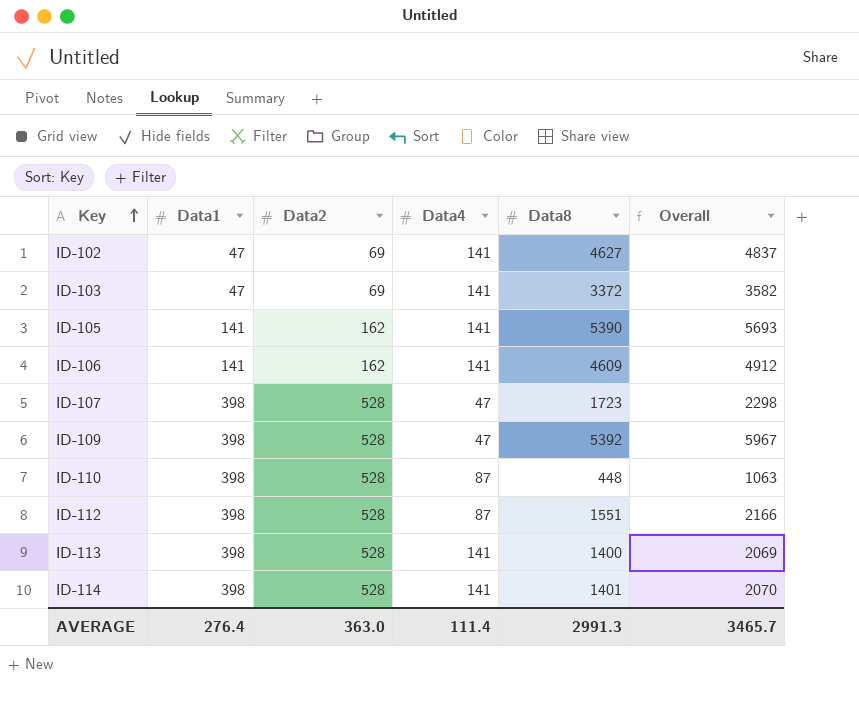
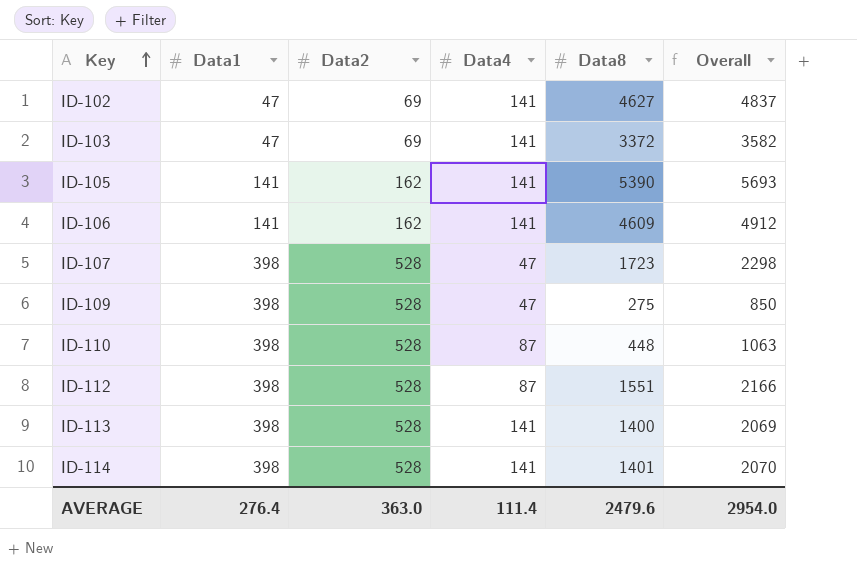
ID-109 | Data8: 5392 -> 275
ID-109 | Overall: 5967 -> 850
AVERAGE | Data8: 2991.3 -> 2479.6
AVERAGE | Overall: 3465.7 -> 2954.0

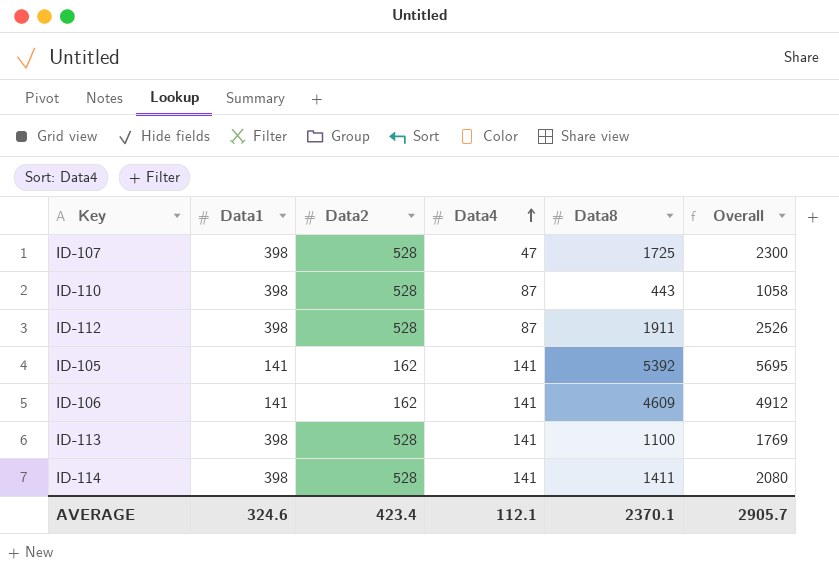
row order: Key ascending -> Data4 ascending
row ID-102: 47 | 69 | 141 | 4627 | 4837 -> none
row ID-103: 47 | 69 | 141 | 3372 | 3582 -> none
row ID-109: 398 | 528 | 47 | 275 | 850 -> none
ID-107 | Data8: 1723 -> 1725
ID-107 | Overall: 2298 -> 2300
ID-110 | Data8: 448 -> 443
ID-110 | Overall: 1063 -> 1058
ID-112 | Data8: 1551 -> 1911
ID-112 | Overall: 2166 -> 2526
ID-105 | Data8: 5390 -> 5392
ID-105 | Overall: 5693 -> 5695
ID-113 | Data8: 1400 -> 1100
ID-113 | Overall: 2069 -> 1769
ID-114 | Data8: 1401 -> 1411
ID-114 | Overall: 2070 -> 2080
AVERAGE | Data1: 276.4 -> 324.6
AVERAGE | Data2: 363.0 -> 423.4
AVERAGE | Data4: 111.4 -> 112.1
AVERAGE | Data8: 2479.6 -> 2370.1
AVERAGE | Overall: 2954.0 -> 2905.7

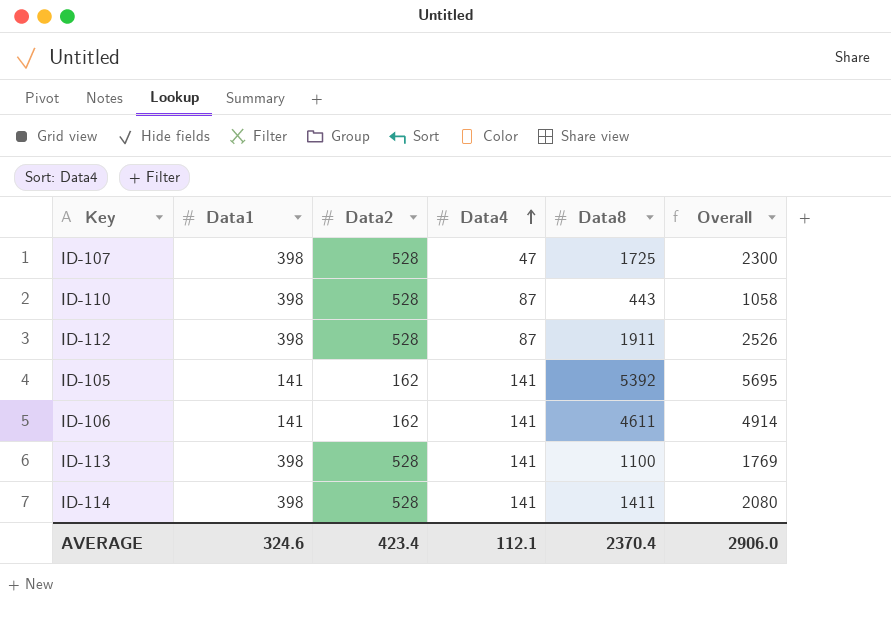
ID-106 | Data8: 4609 -> 4611
ID-106 | Overall: 4912 -> 4914
AVERAGE | Data8: 2370.1 -> 2370.4
AVERAGE | Overall: 2905.7 -> 2906.0

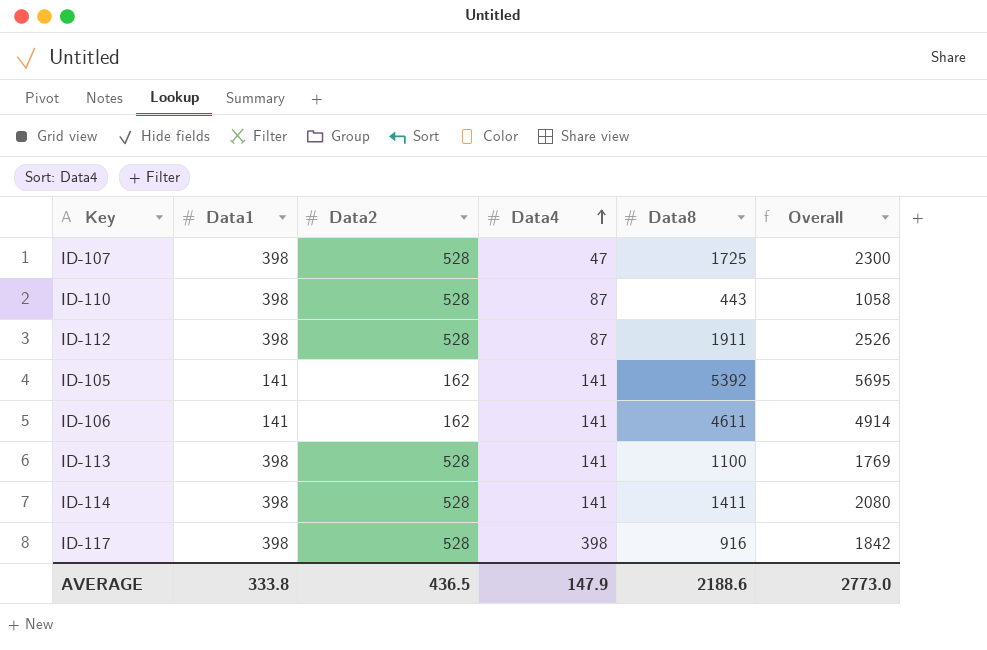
row ID-117: none -> 398 | 528 | 398 | 916 | 1842
AVERAGE | Data1: 324.6 -> 333.8
AVERAGE | Data2: 423.4 -> 436.5
AVERAGE | Data4: 112.1 -> 147.9
AVERAGE | Data8: 2370.4 -> 2188.6
AVERAGE | Overall: 2906.0 -> 2773.0

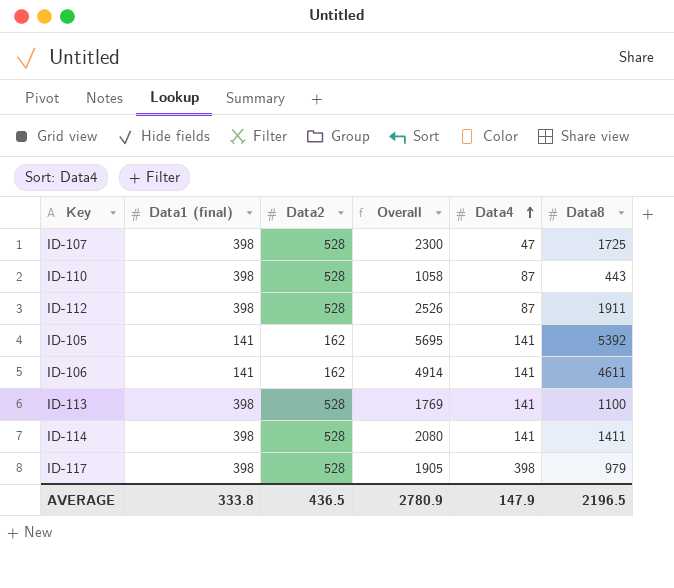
column name: Data1 -> Data1 (final)
column Overall | position: 6 -> 4
ID-117 | Overall: 1842 -> 1905
ID-117 | Data8: 916 -> 979
AVERAGE | Overall: 2773.0 -> 2780.9
AVERAGE | Data8: 2188.6 -> 2196.5

